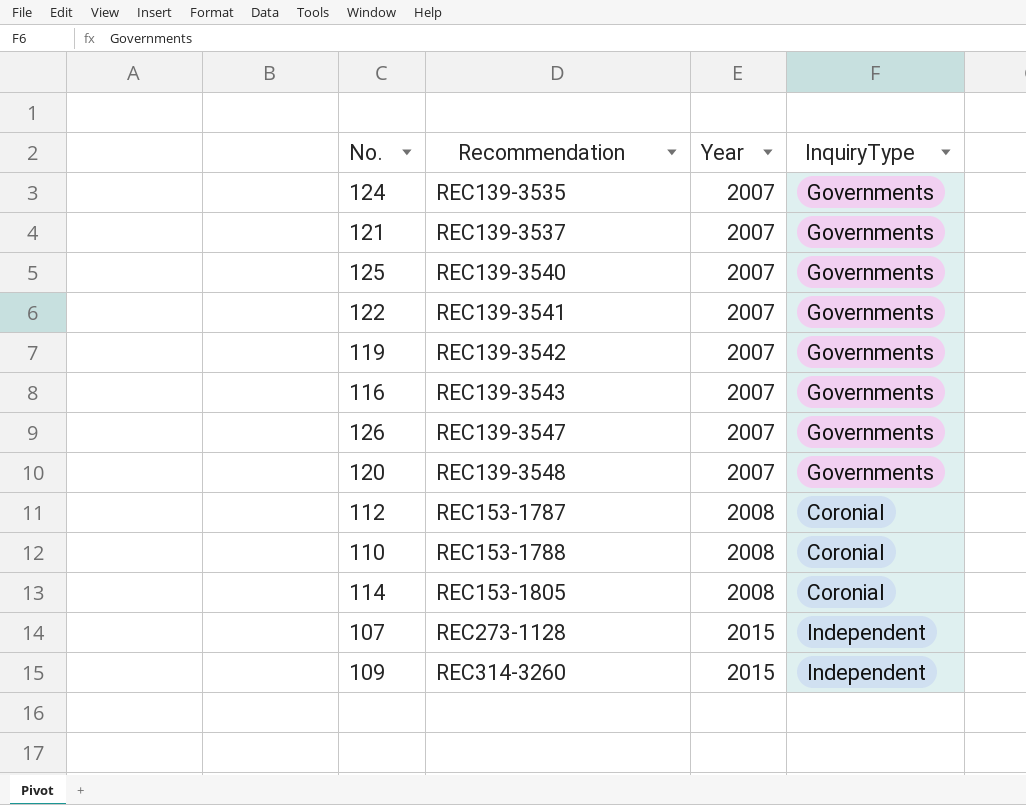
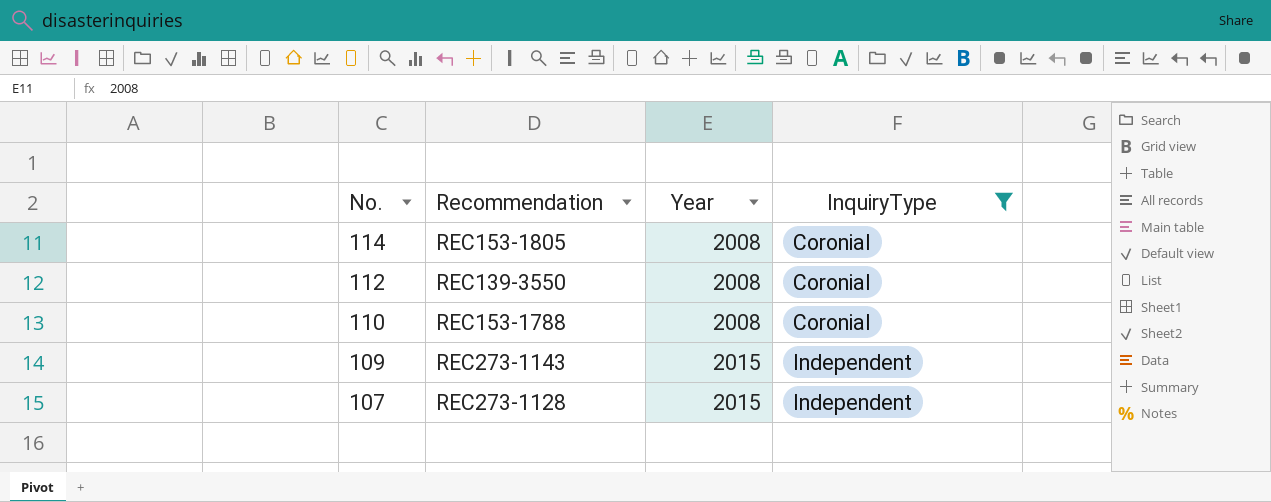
filter: none -> InquiryType != Governments
row order: Recommendation ascending -> No. descending
112 | Recommendation: REC153-1787 -> REC139-3550
109 | Recommendation: REC314-3260 -> REC273-1143

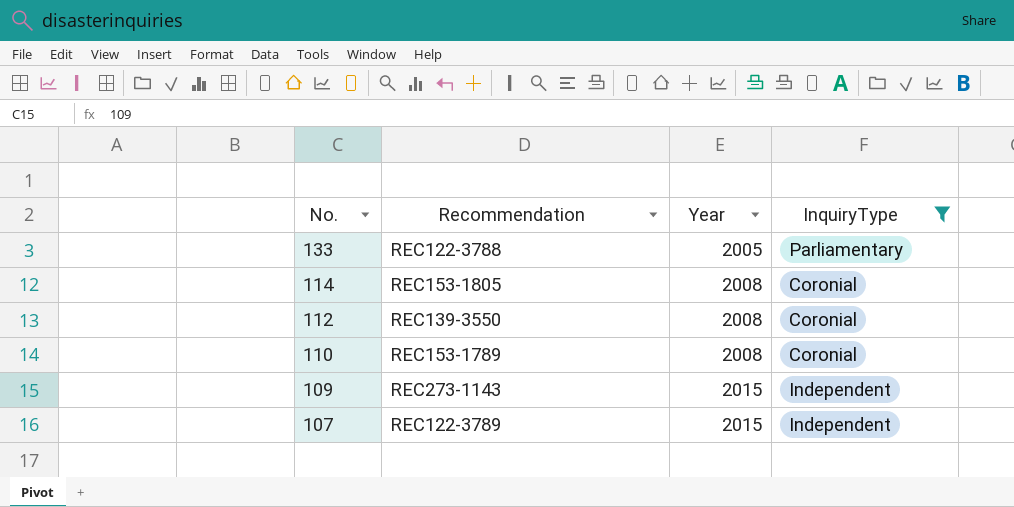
row 133: none -> REC122-3788 | 2005 | Parliamentary
110 | Recommendation: REC153-1788 -> REC153-1789
107 | Recommendation: REC273-1128 -> REC122-3789

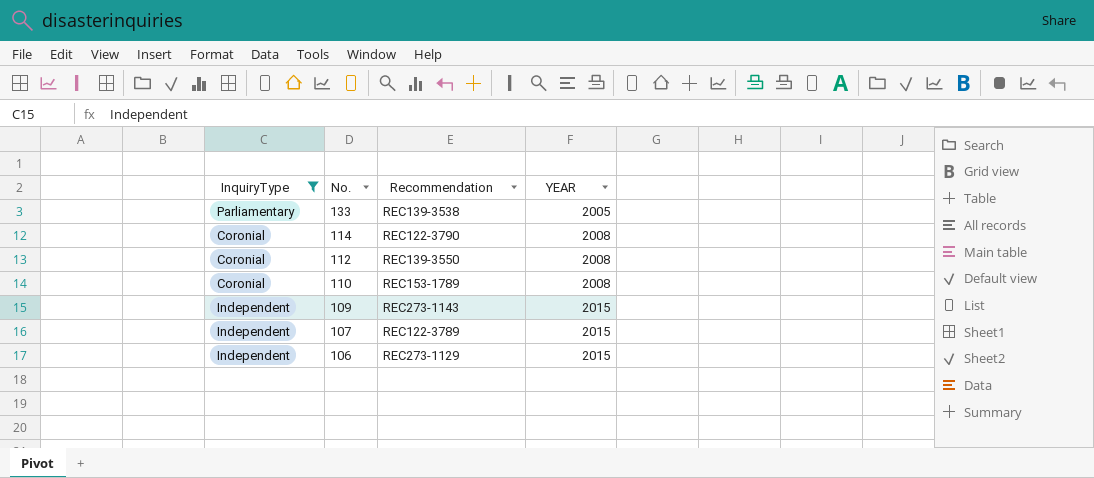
column InquiryType | position: 4 -> 1
column name: Year -> YEAR
133 | Recommendation: REC122-3788 -> REC139-3538
114 | Recommendation: REC153-1805 -> REC122-3790
row 106: none -> Independent | REC273-1129 | 2015

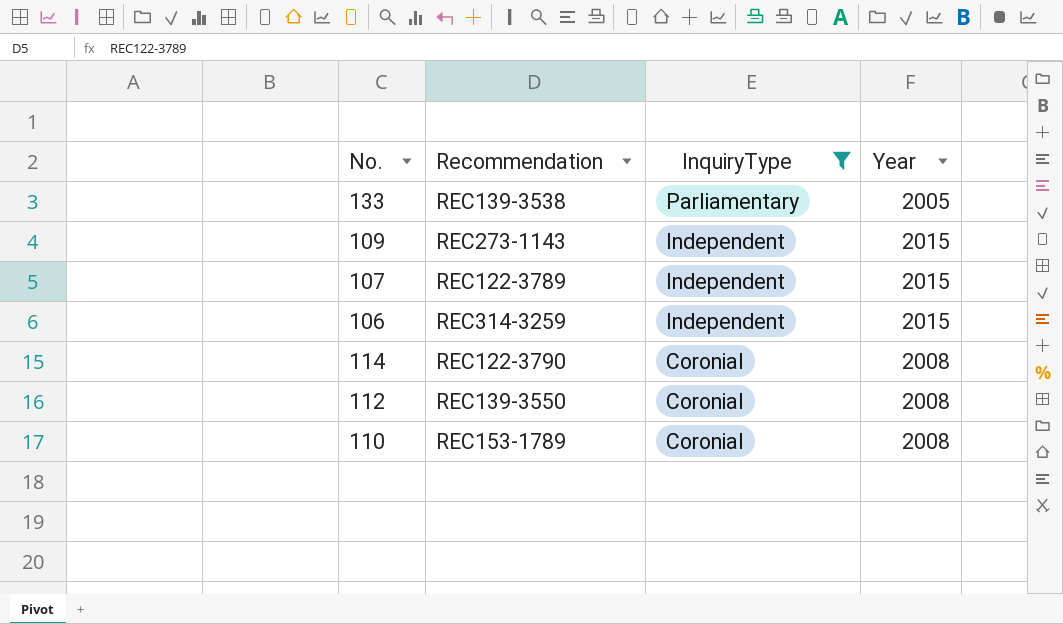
row order: No. descending -> InquiryType descending
column InquiryType | position: 1 -> 3
column name: YEAR -> Year
106 | Recommendation: REC273-1129 -> REC314-3259

